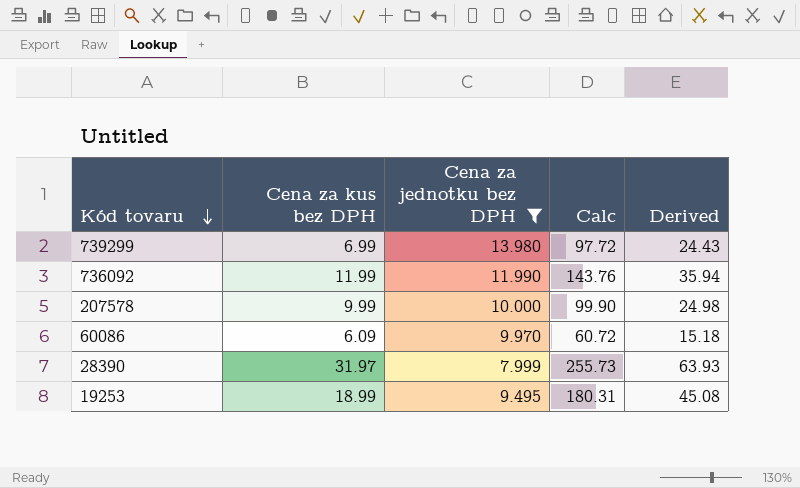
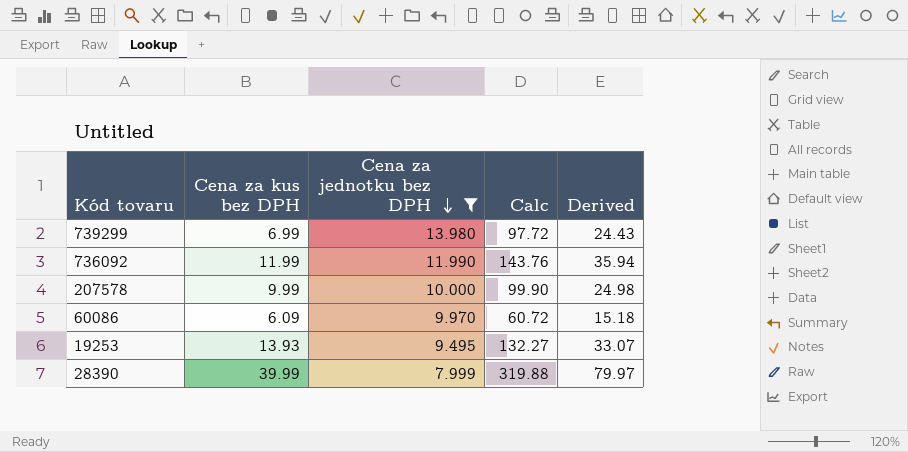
row order: Kód tovaru descending -> Cena za jednotku bez DPH descending
19253 | Cena za kus bez DPH: 18.99 -> 13.93
19253 | Calc: 180.31 -> 132.27
19253 | Derived: 45.08 -> 33.07
28390 | Cena za kus bez DPH: 31.97 -> 39.99
28390 | Calc: 255.73 -> 319.88
28390 | Derived: 63.93 -> 79.97

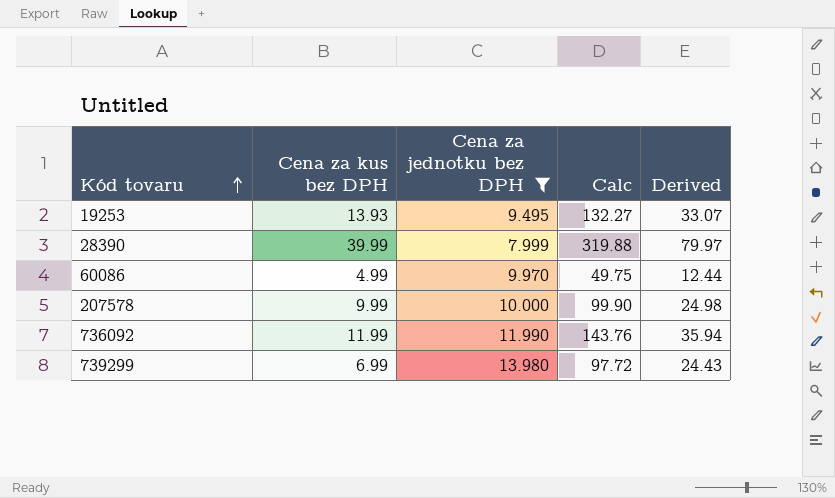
row order: Cena za jednotku bez DPH descending -> Kód tovaru ascending
60086 | Cena za kus bez DPH: 6.09 -> 4.99
60086 | Calc: 60.72 -> 49.75
60086 | Derived: 15.18 -> 12.44

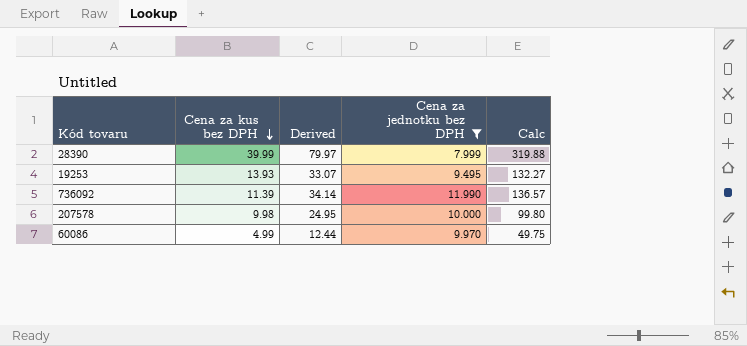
row order: Kód tovaru ascending -> Cena za kus bez DPH descending
column Derived | position: 5 -> 3
row 739299: 6.99 | 13.980 | 97.72 | 24.43 -> none
736092 | Cena za kus bez DPH: 11.99 -> 11.39
736092 | Derived: 35.94 -> 34.14
736092 | Calc: 143.76 -> 136.57
207578 | Cena za kus bez DPH: 9.99 -> 9.98
207578 | Derived: 24.98 -> 24.95
207578 | Calc: 99.90 -> 99.80

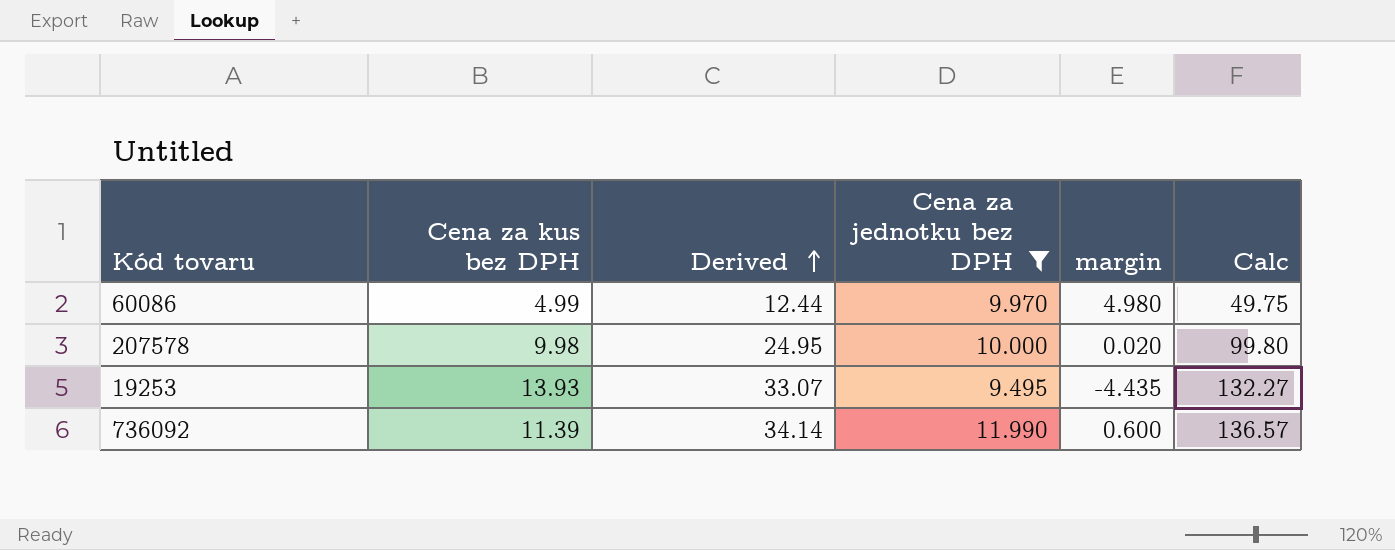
row order: Cena za kus bez DPH descending -> Derived ascending
column margin | formula: none -> [Cena za jednotku bez DPH] - [Cena za kus bez DPH]
row 28390: 39.99 | 79.97 | 7.999 | 319.88 -> none

